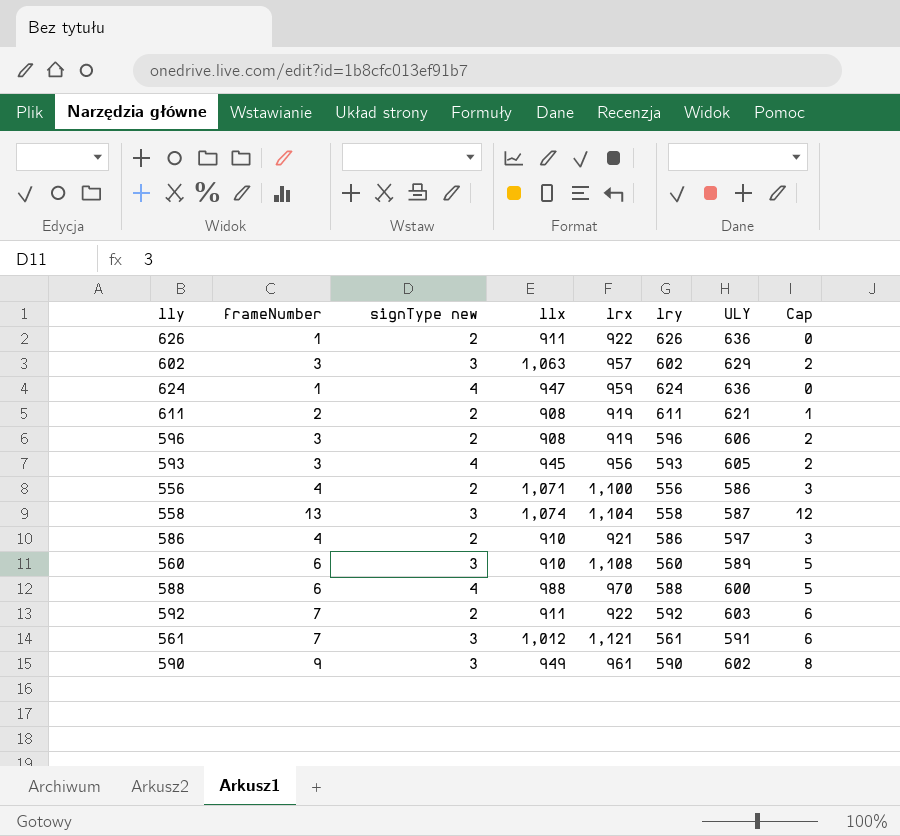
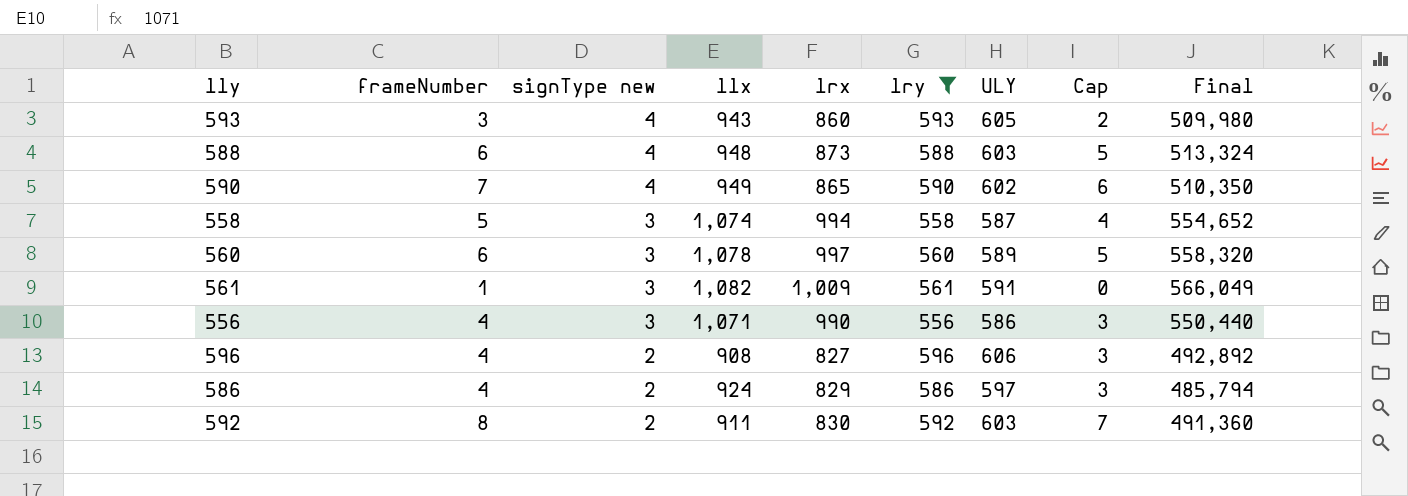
filter: none -> lry <= 596
row order: none -> signType new descending
column Final | formula: none -> [lrx] * [lry]
593 | llx: 945 -> 943
593 | lrx: 956 -> 860
588 | llx: 988 -> 948
588 | lrx: 970 -> 873
588 | ULY: 600 -> 603
590 | frameNumber: 9 -> 7
590 | signType new: 3 -> 4
590 | lrx: 961 -> 865
590 | Cap: 8 -> 6
558 | frameNumber: 13 -> 5
558 | lrx: 1,104 -> 994
558 | Cap: 12 -> 4
560 | llx: 910 -> 1,078
560 | lrx: 1,108 -> 997
561 | frameNumber: 7 -> 1
561 | llx: 1,012 -> 1,082
561 | lrx: 1,121 -> 1,009
561 | Cap: 6 -> 0
556 | signType new: 2 -> 3
556 | lrx: 1,100 -> 990
596 | frameNumber: 3 -> 4
596 | lrx: 919 -> 827
596 | Cap: 2 -> 3
586 | llx: 910 -> 924
586 | lrx: 921 -> 829
592 | frameNumber: 7 -> 8
592 | lrx: 922 -> 830
592 | Cap: 6 -> 7

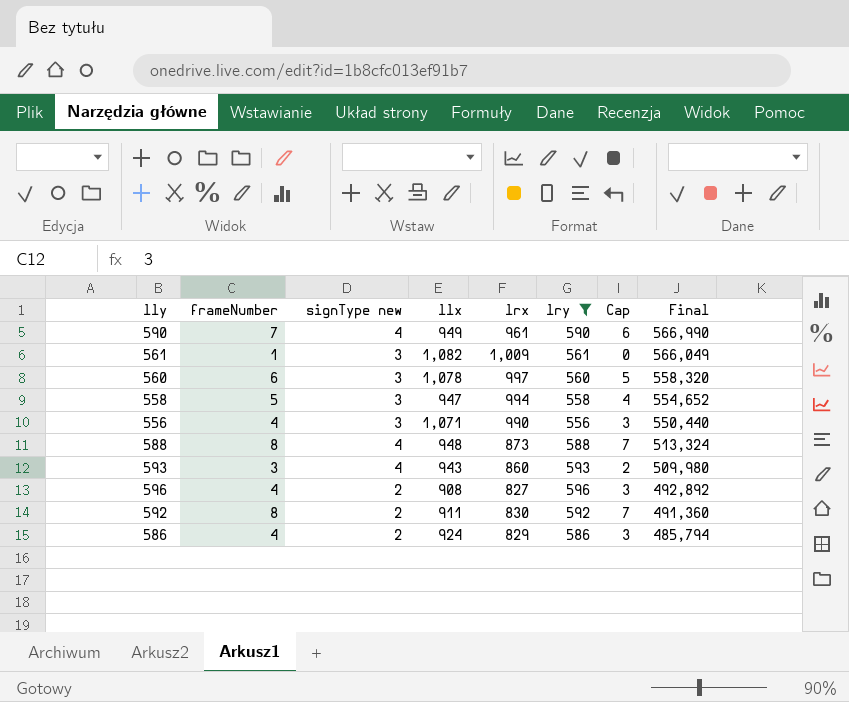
row order: signType new descending -> Final descending
column ULY | position: 7 -> none
590 | lrx: 865 -> 961
590 | Final: 510,350 -> 566,990
558 | llx: 1,074 -> 947
588 | frameNumber: 6 -> 8
588 | Cap: 5 -> 7

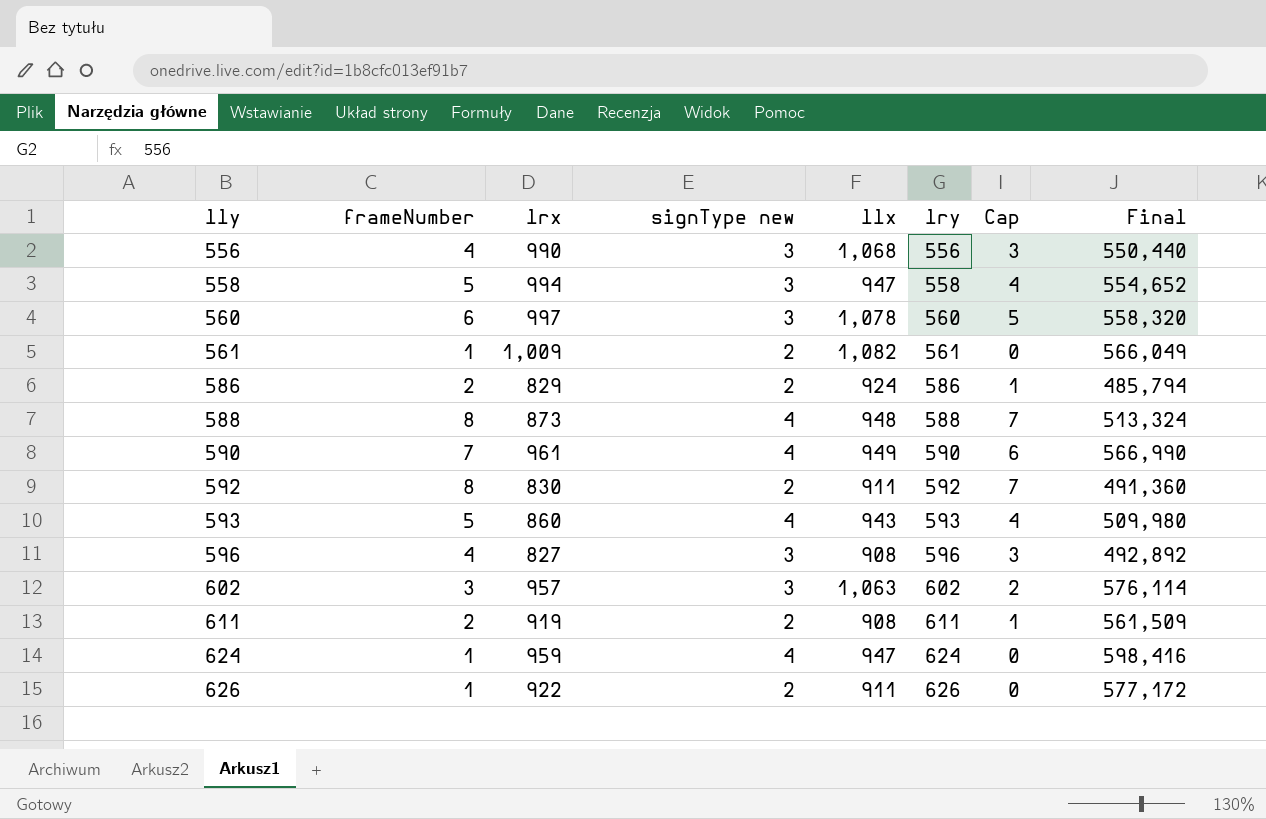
filter: lry <= 596 -> none
row order: Final descending -> lly ascending
column lrx | position: 5 -> 3
556 | llx: 1,071 -> 1,068
561 | signType new: 3 -> 2
586 | frameNumber: 4 -> 2
586 | Cap: 3 -> 1
593 | frameNumber: 3 -> 5
593 | Cap: 2 -> 4
596 | signType new: 2 -> 3

